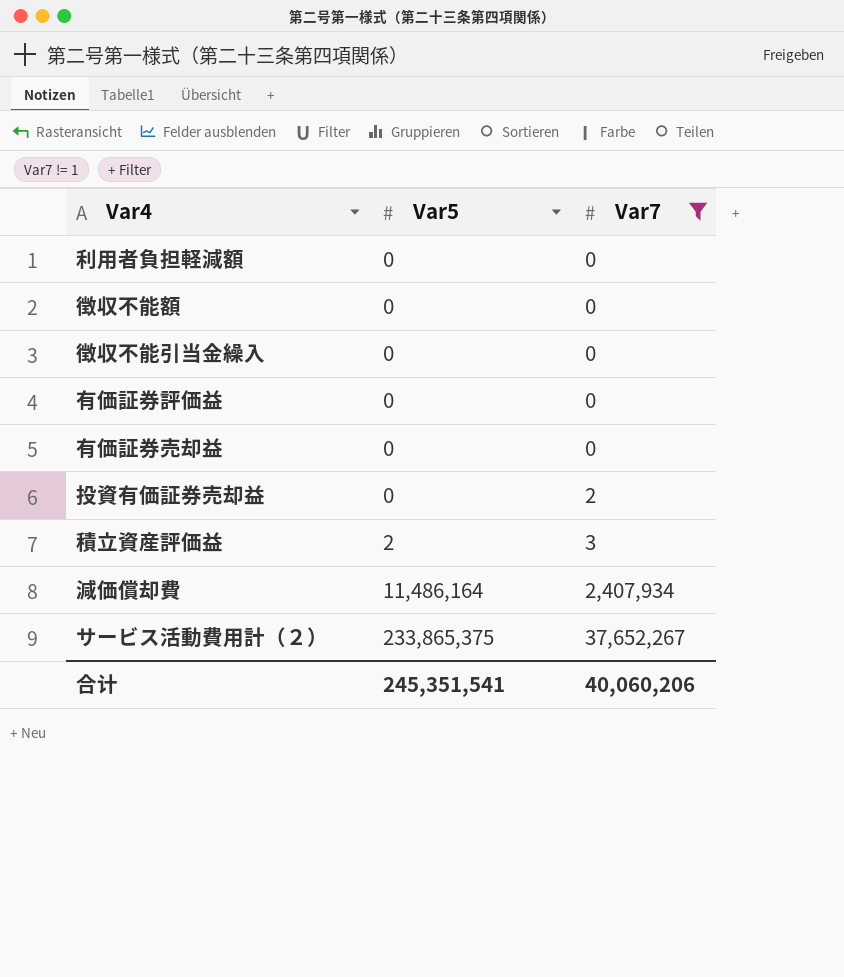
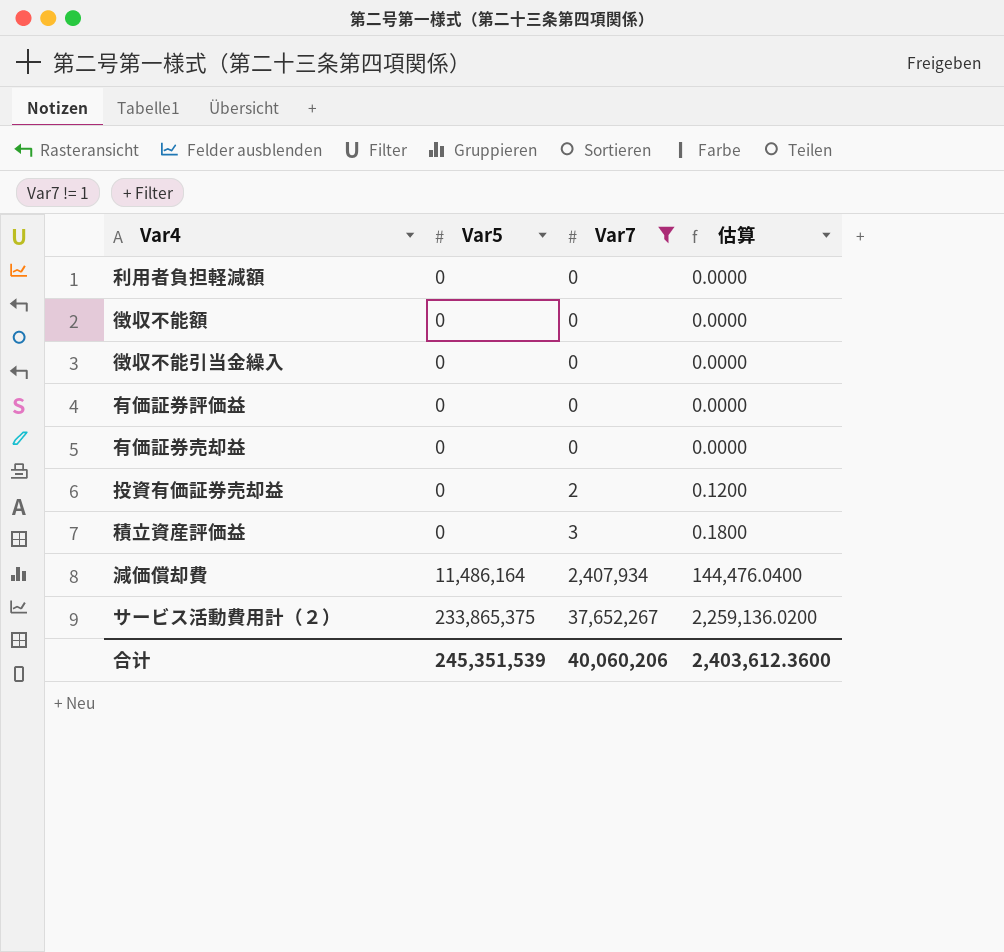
column 估算 | formula: none -> [Var7] * 0.06
積立資産評価益 | Var5: 2 -> 0
合计 | Var5: 245,351,541 -> 245,351,539

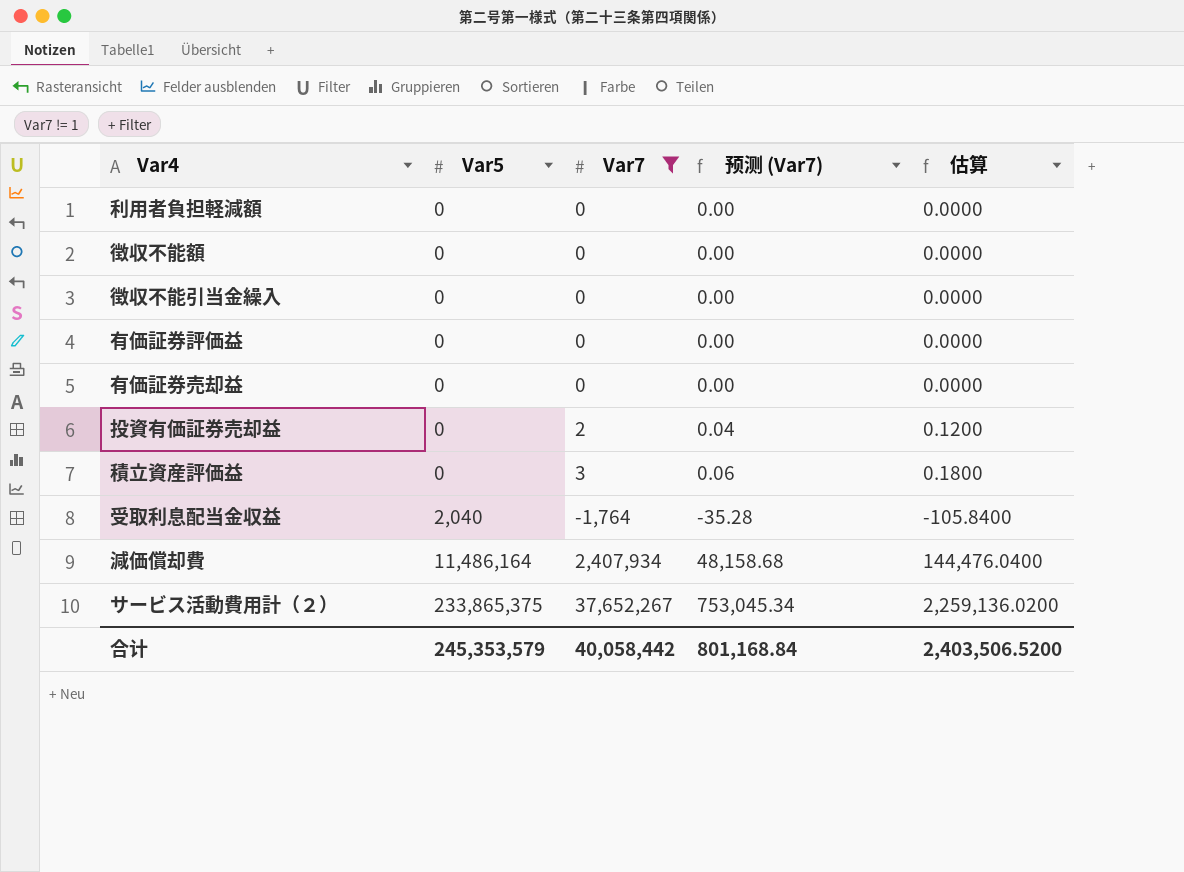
column 预测 (Var7) | formula: none -> [Var7] * 0.02
row 受取利息配当金収益: none -> 2,040 | -1,764 | -35.28 | -105.8400
合计 | Var5: 245,351,539 -> 245,353,579
合计 | Var7: 40,060,206 -> 40,058,442
合计 | 估算: 2,403,612.3600 -> 2,403,506.5200

